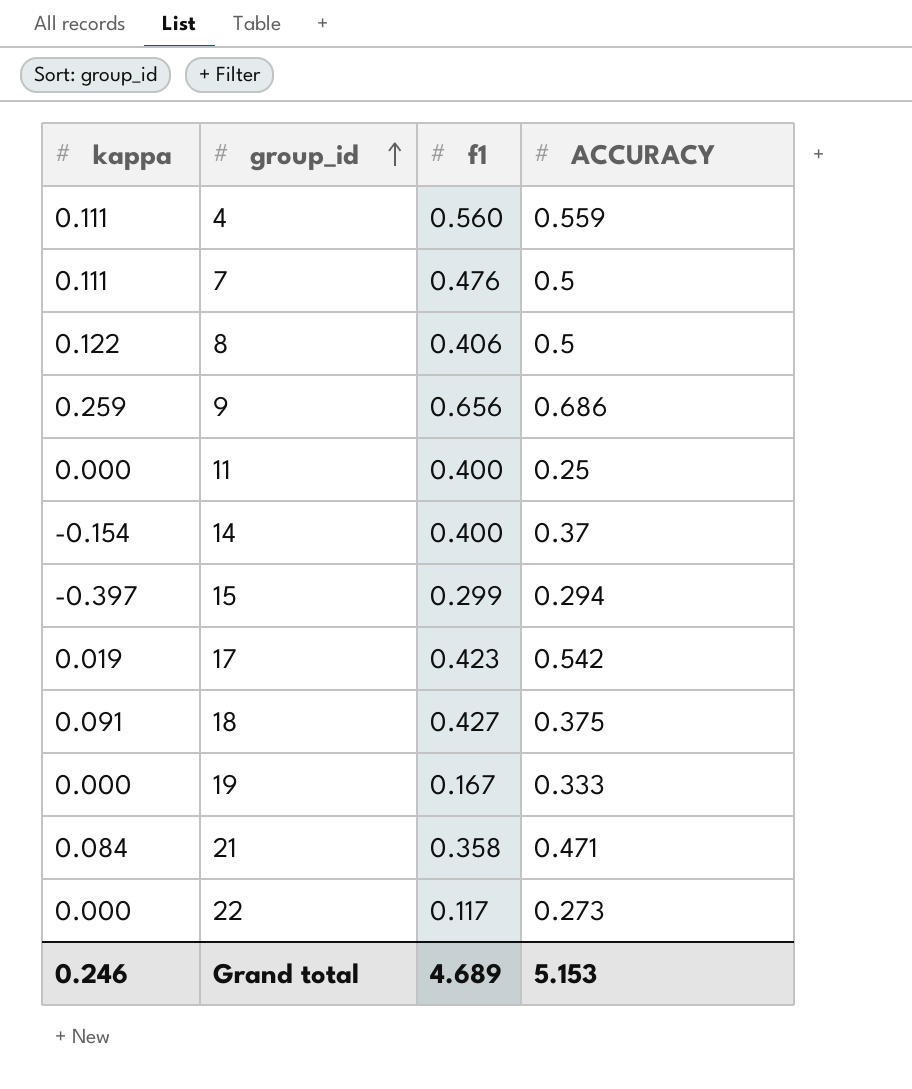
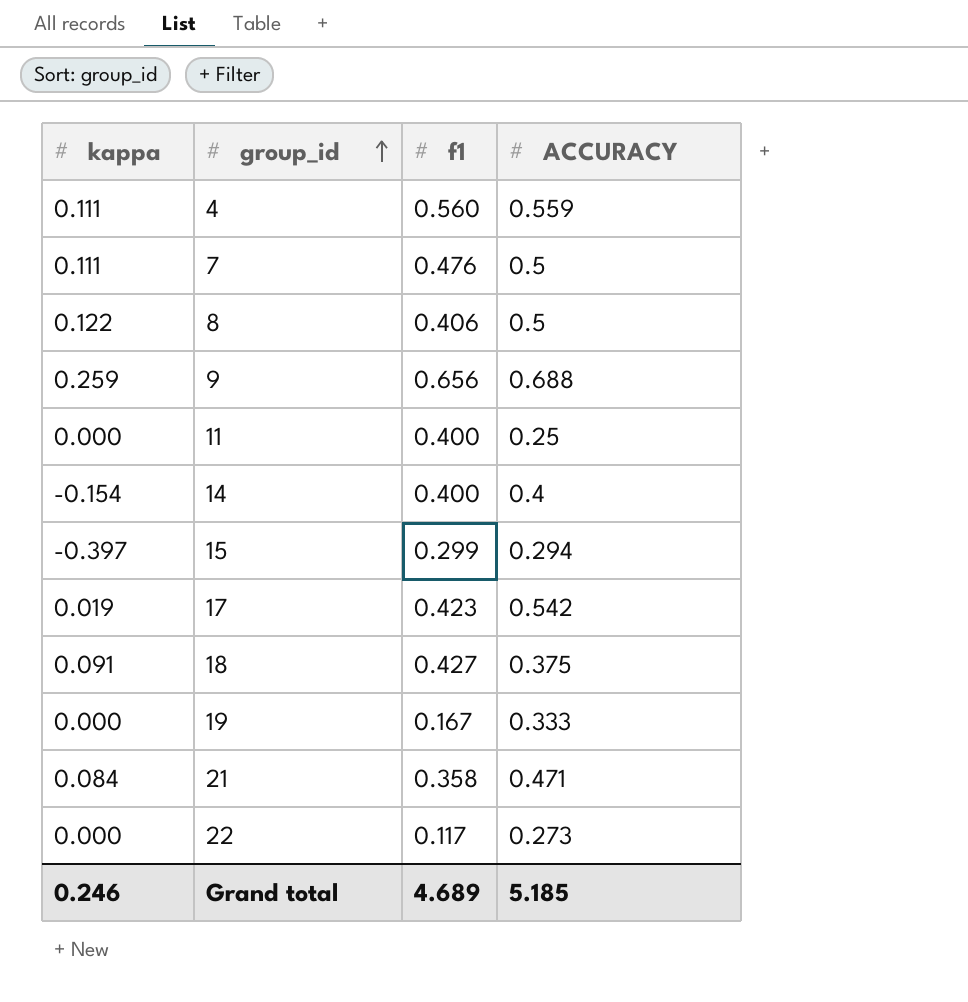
9 | ACCURACY: 0.686 -> 0.688
14 | ACCURACY: 0.37 -> 0.4
Grand total | ACCURACY: 5.153 -> 5.185

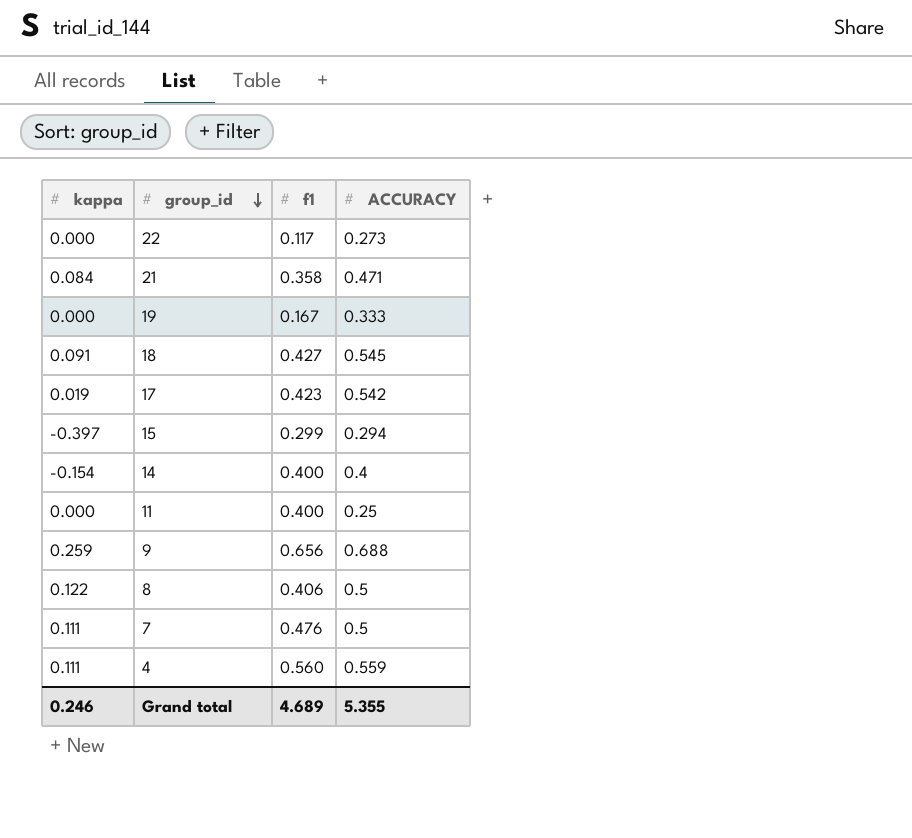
row order: group_id ascending -> group_id descending
18 | ACCURACY: 0.375 -> 0.545
Grand total | ACCURACY: 5.185 -> 5.355

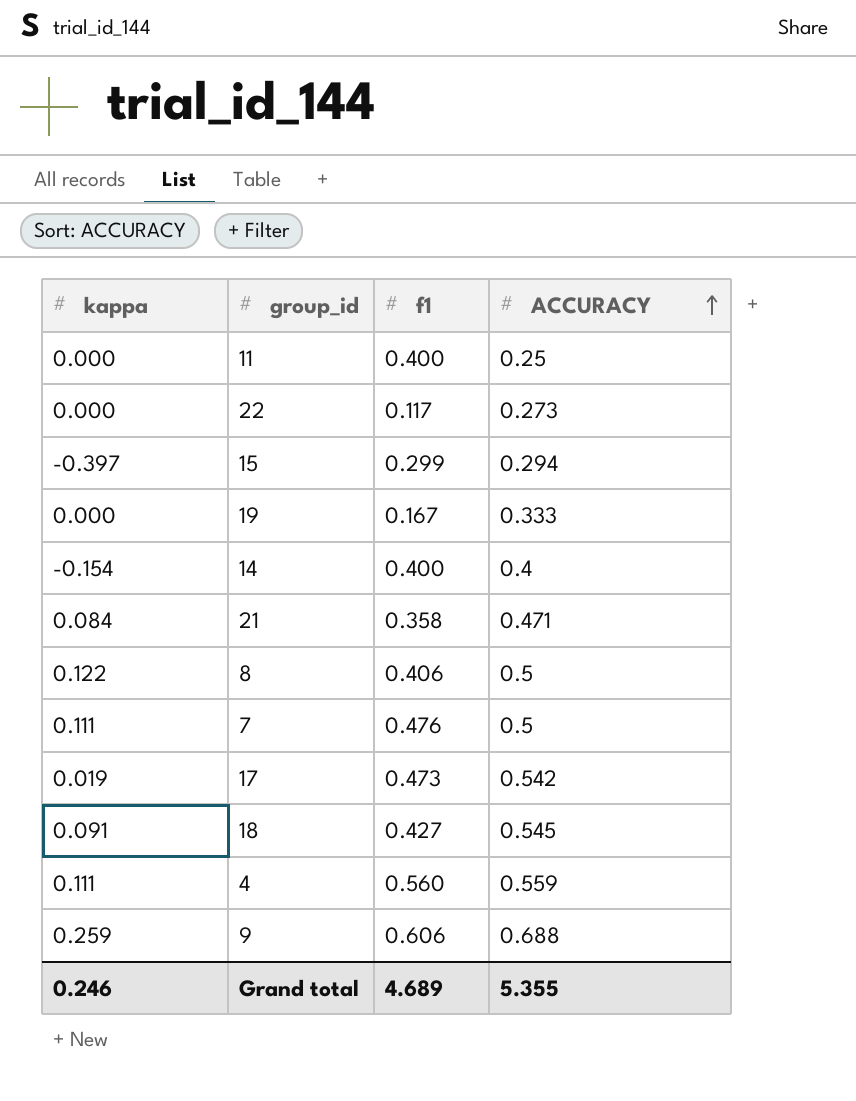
row order: group_id descending -> ACCURACY ascending
17 | f1: 0.423 -> 0.473
9 | f1: 0.656 -> 0.606

